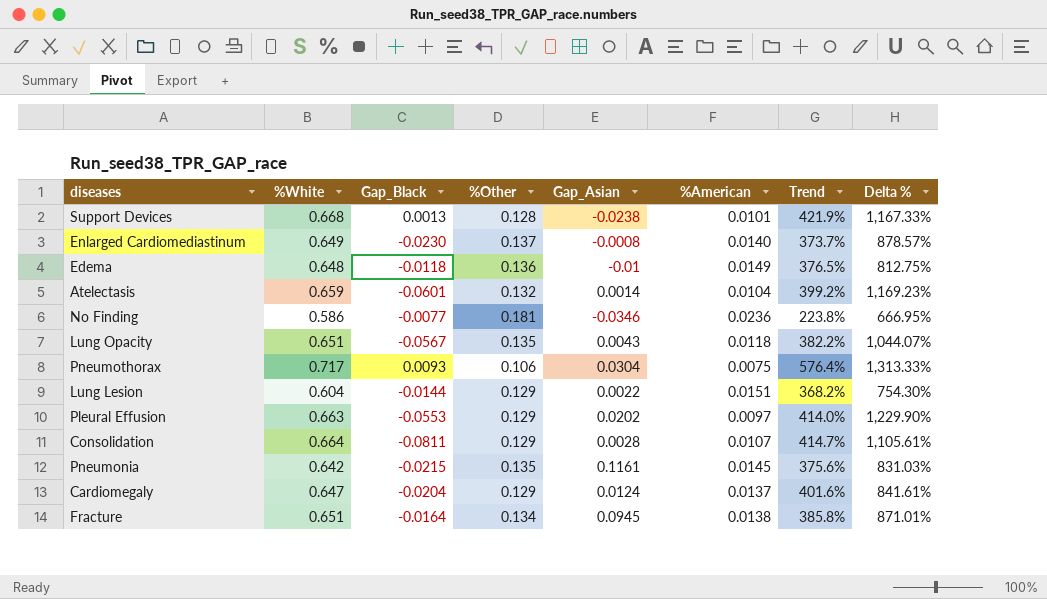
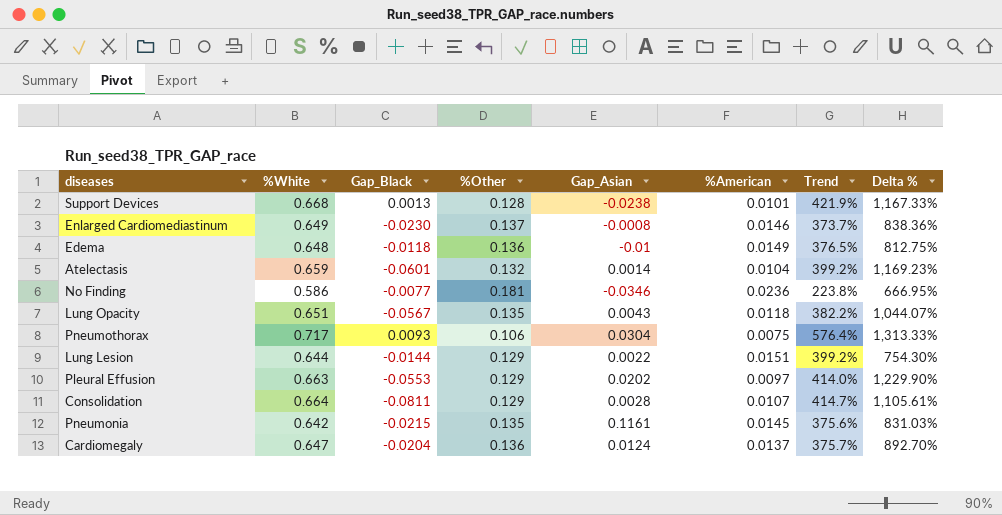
row Fracture: 0.651 | -0.0164 | 0.134 | 0.0945 | 0.0138 | 385.8% | 871.01% -> none
Enlarged Cardiomediastinum | %American: 0.0140 -> 0.0146
Enlarged Cardiomediastinum | Delta %: 878.57% -> 838.36%
Lung Lesion | %White: 0.604 -> 0.644
Lung Lesion | Trend: 368.2% -> 399.2%
Cardiomegaly | %Other: 0.129 -> 0.136
Cardiomegaly | Trend: 401.6% -> 375.7%
Cardiomegaly | Delta %: 841.61% -> 892.70%

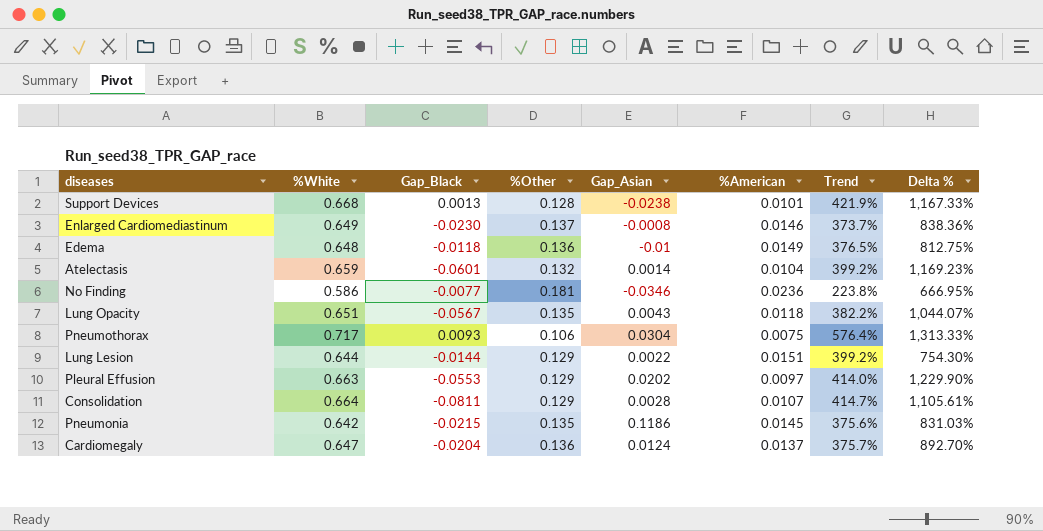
Pneumonia | Gap_Asian: 0.1161 -> 0.1186

